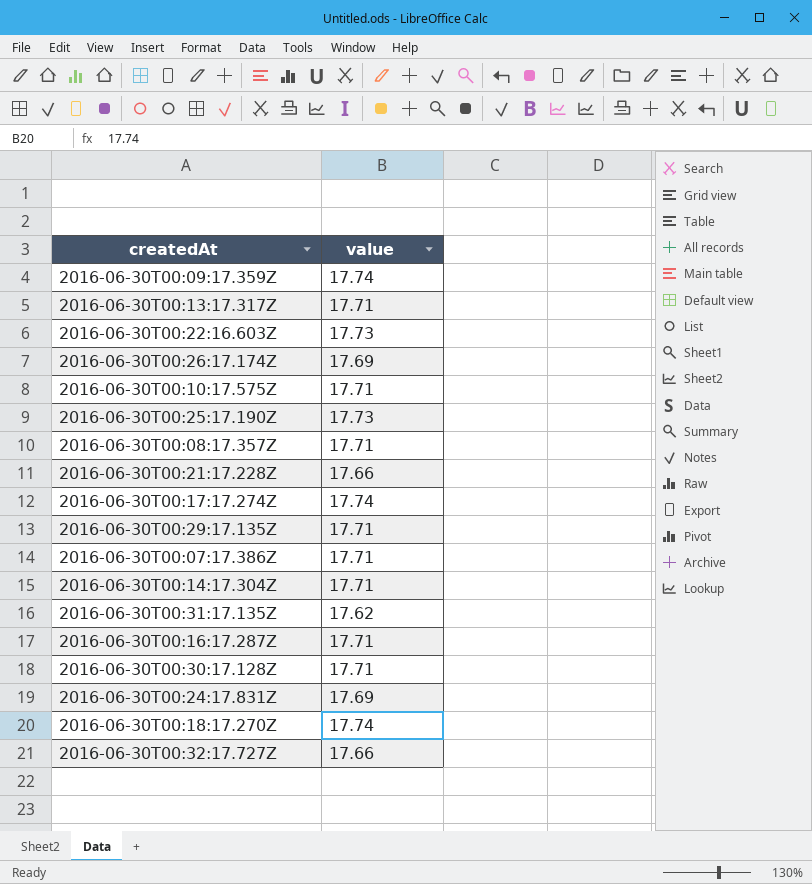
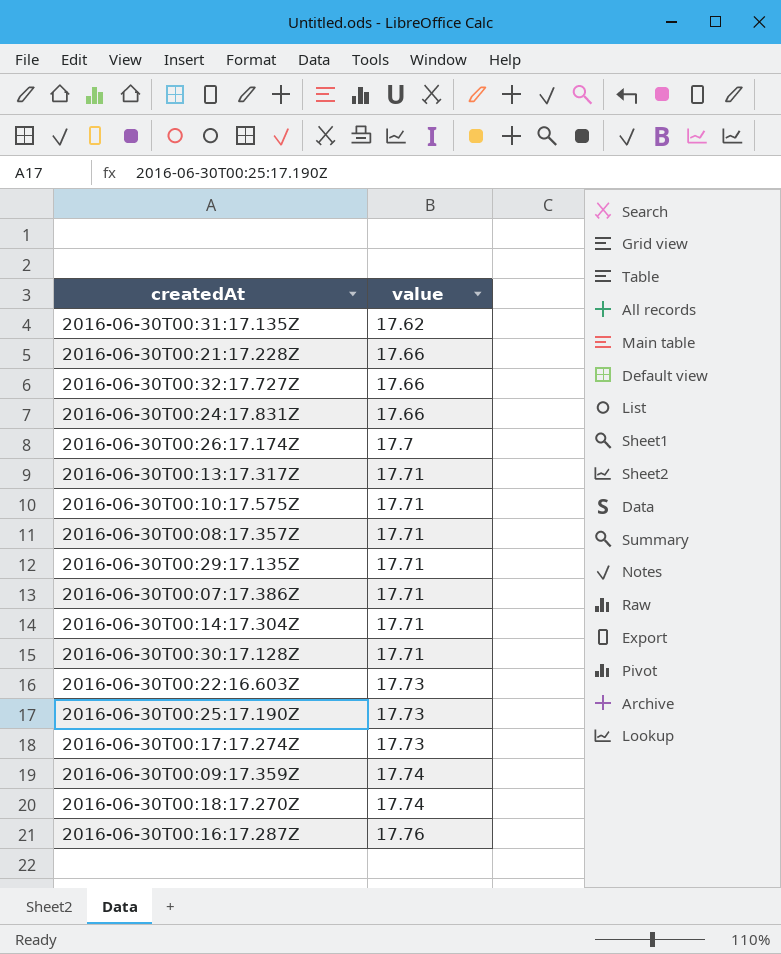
row order: none -> value ascending
2016-06-30T00:24:17.831Z | value: 17.69 -> 17.66
2016-06-30T00:26:17.174Z | value: 17.69 -> 17.7
2016-06-30T00:17:17.274Z | value: 17.74 -> 17.73
2016-06-30T00:16:17.287Z | value: 17.71 -> 17.76

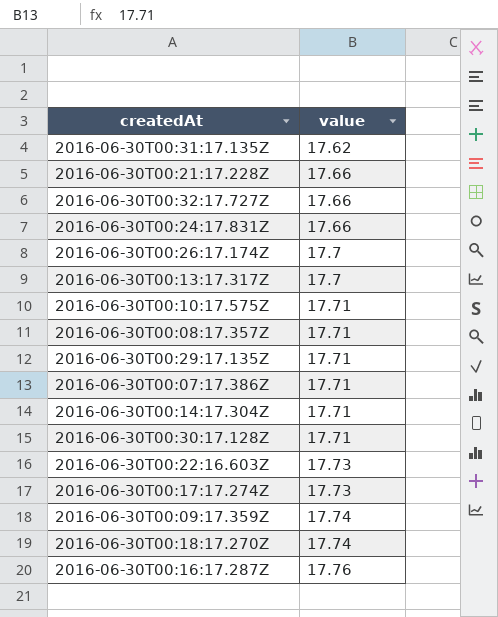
row 2016-06-30T00:25:17.190Z: 17.73 -> none
2016-06-30T00:13:17.317Z | value: 17.71 -> 17.7

